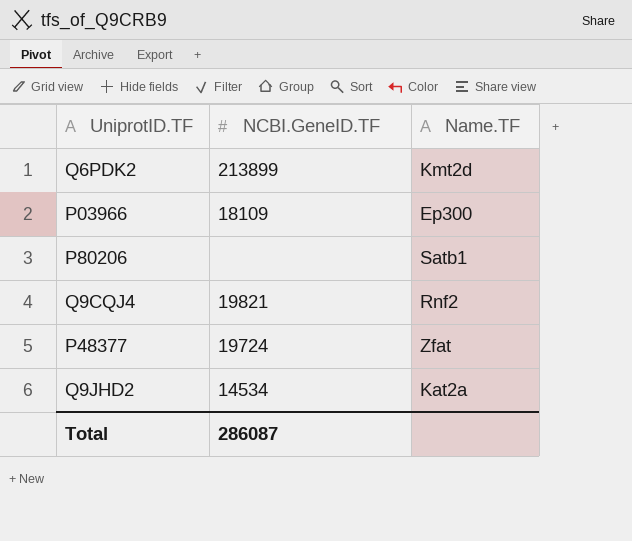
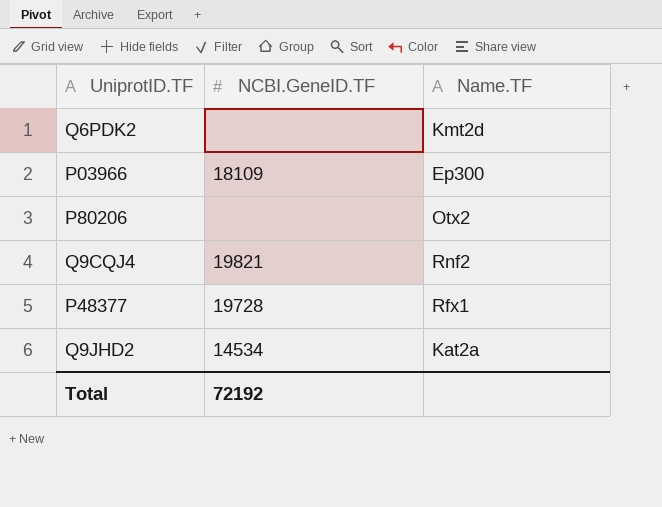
Q6PDK2 | NCBI.GeneID.TF: 213899 -> none
P80206 | Name.TF: Satb1 -> Otx2
P48377 | NCBI.GeneID.TF: 19724 -> 19728
P48377 | Name.TF: Zfat -> Rfx1
Total | NCBI.GeneID.TF: 286087 -> 72192

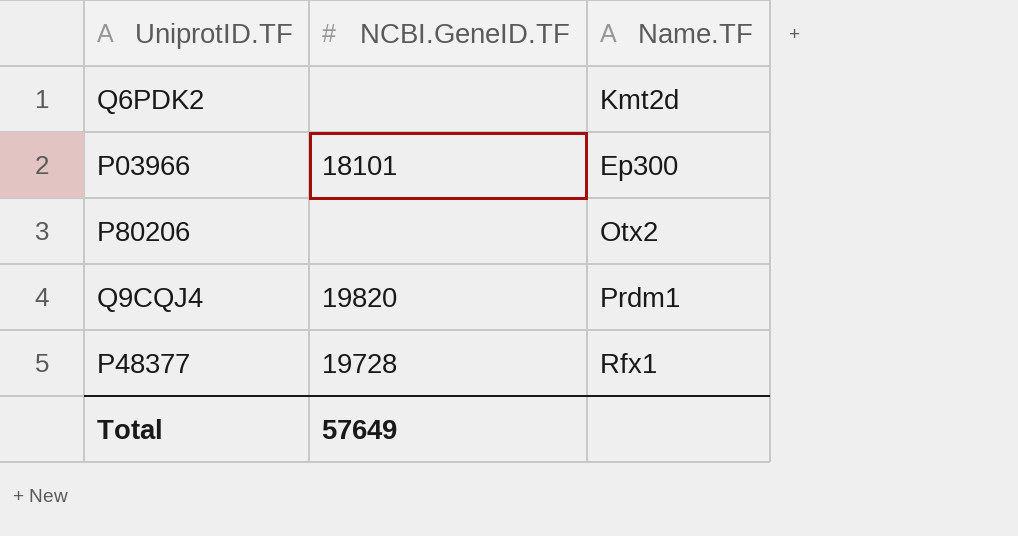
row Q9JHD2: 14534 | Kat2a -> none
P03966 | NCBI.GeneID.TF: 18109 -> 18101
Q9CQJ4 | NCBI.GeneID.TF: 19821 -> 19820
Q9CQJ4 | Name.TF: Rnf2 -> Prdm1
Total | NCBI.GeneID.TF: 72192 -> 57649

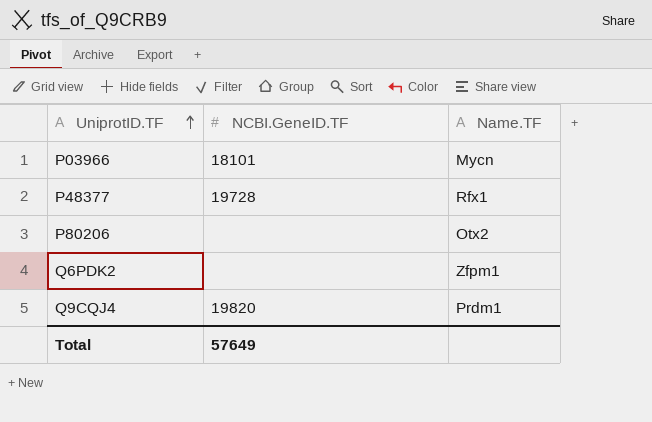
row order: none -> UniprotID.TF ascending
P03966 | Name.TF: Ep300 -> Mycn
Q6PDK2 | Name.TF: Kmt2d -> Zfpm1

